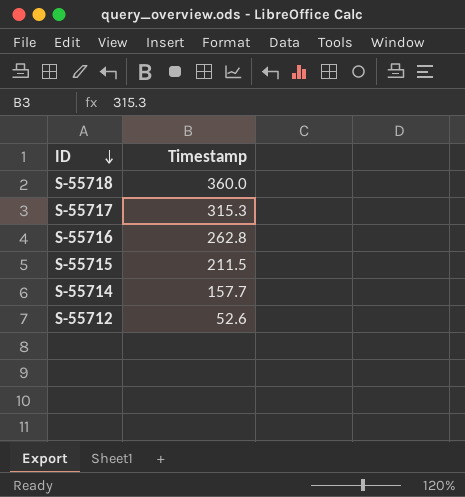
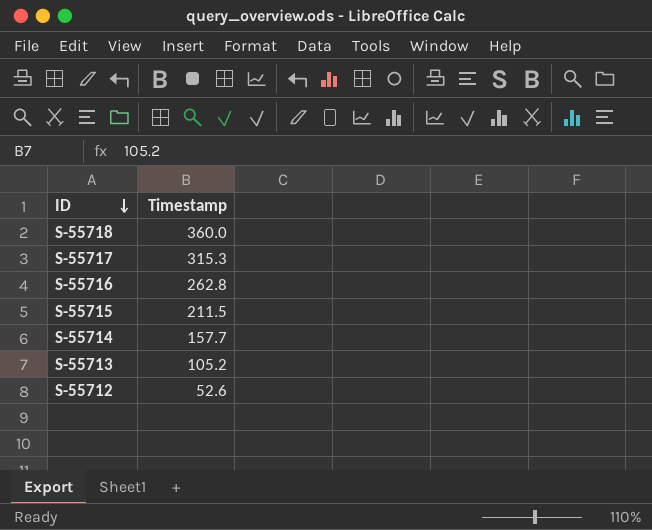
row S-55713: none -> 105.2

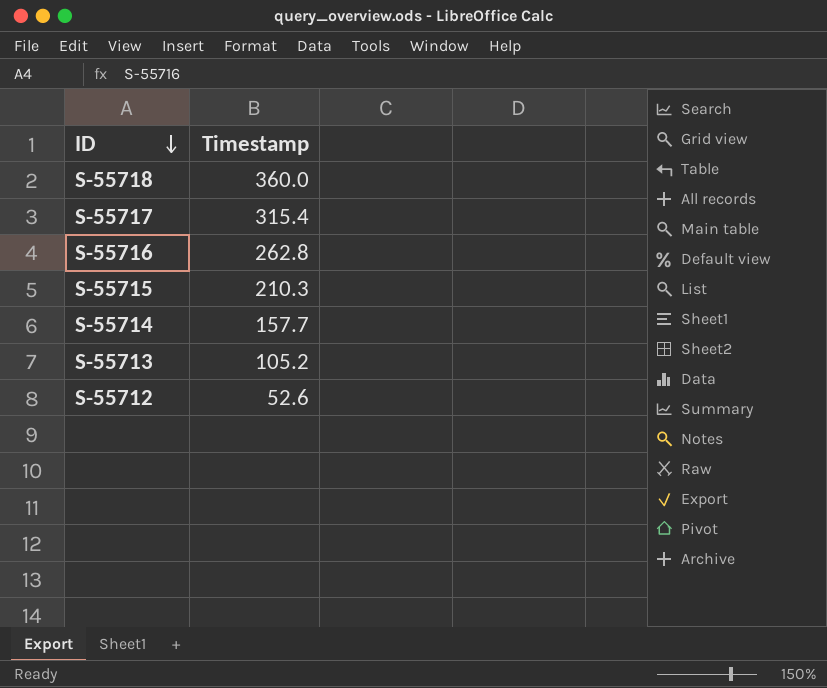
S-55717 | Timestamp: 315.3 -> 315.4
S-55715 | Timestamp: 211.5 -> 210.3

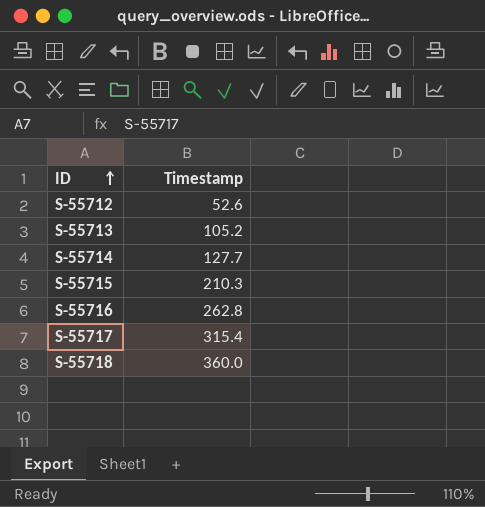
row order: ID descending -> ID ascending
S-55714 | Timestamp: 157.7 -> 127.7

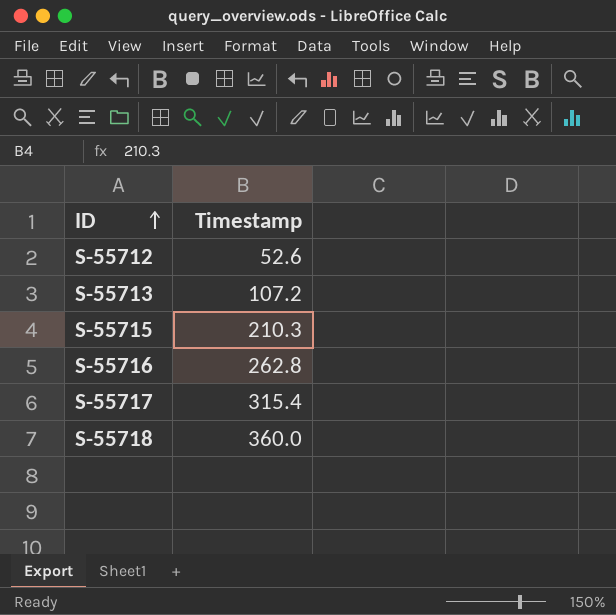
row S-55714: 127.7 -> none
S-55713 | Timestamp: 105.2 -> 107.2

